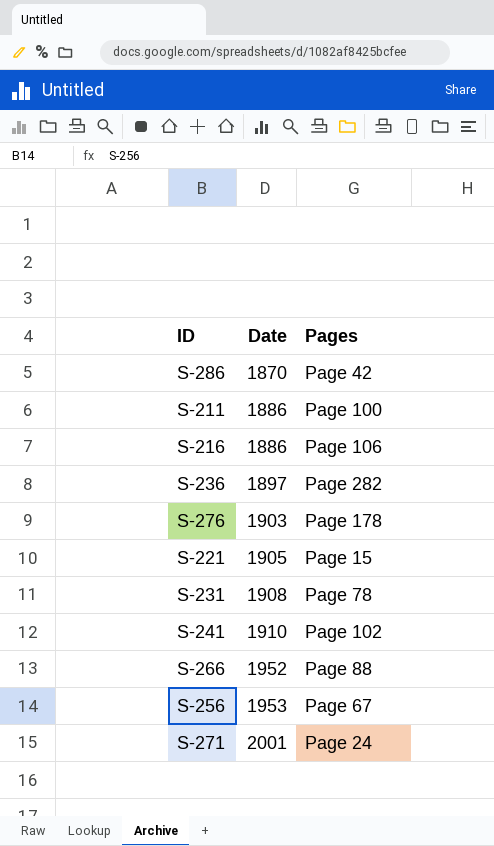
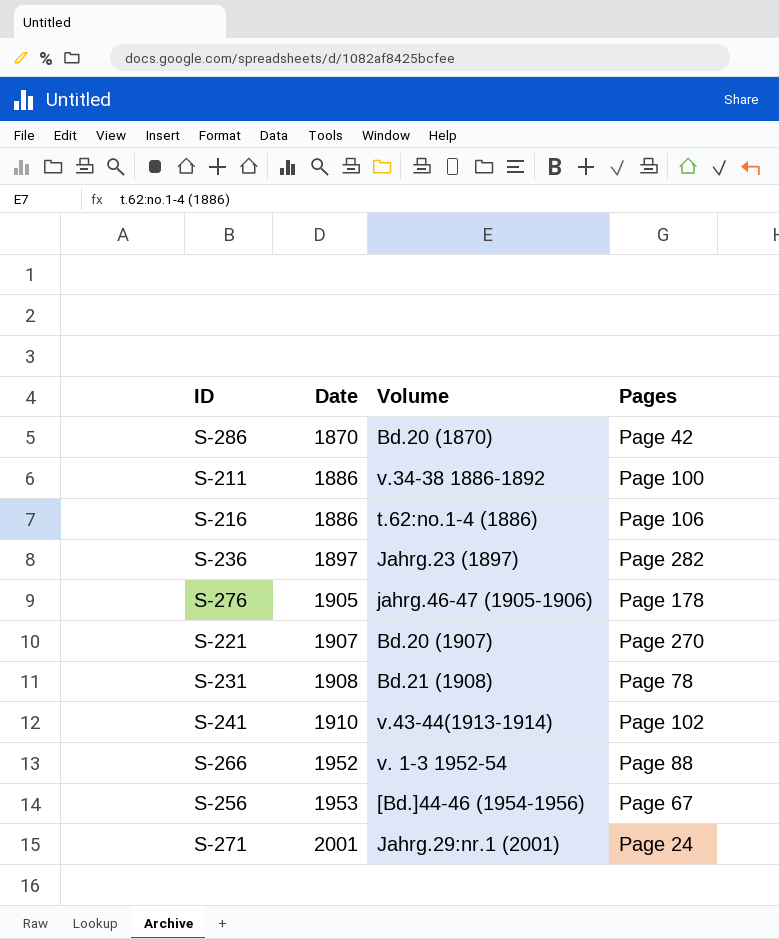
column Volume | position: none -> 3
S-276 | Date: 1903 -> 1905
S-221 | Date: 1905 -> 1907
S-221 | Pages: Page 15 -> Page 270

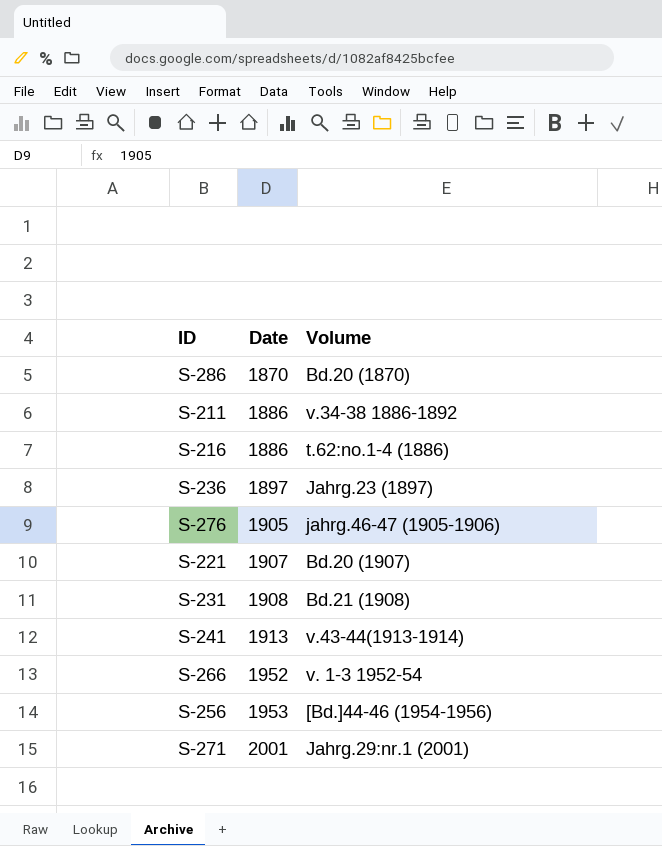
column Pages | position: 4 -> none
S-241 | Date: 1910 -> 1913

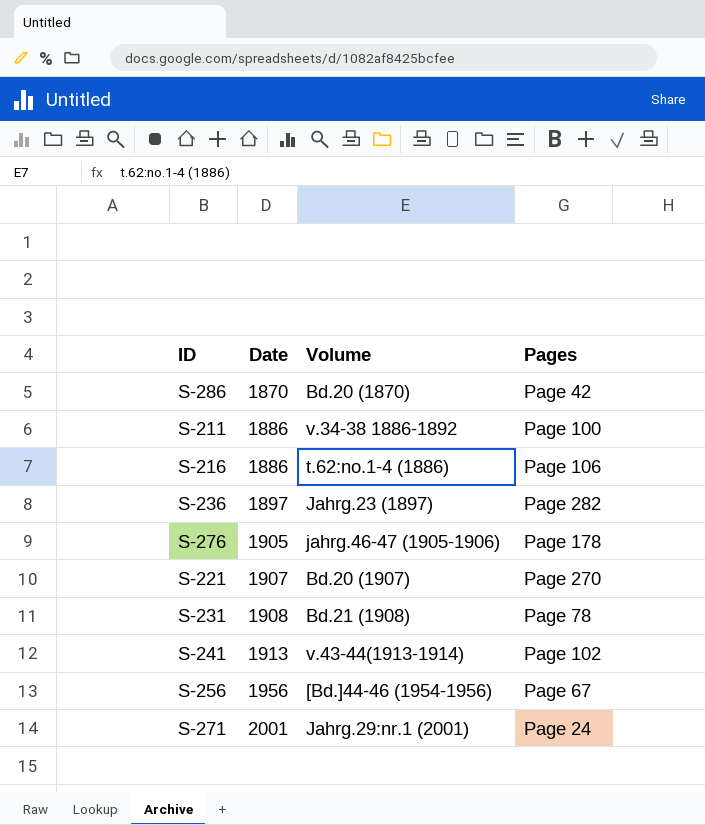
column Pages | position: none -> 4
row S-266: 1952 | v. 1-3 1952-54 -> none
S-256 | Date: 1953 -> 1956

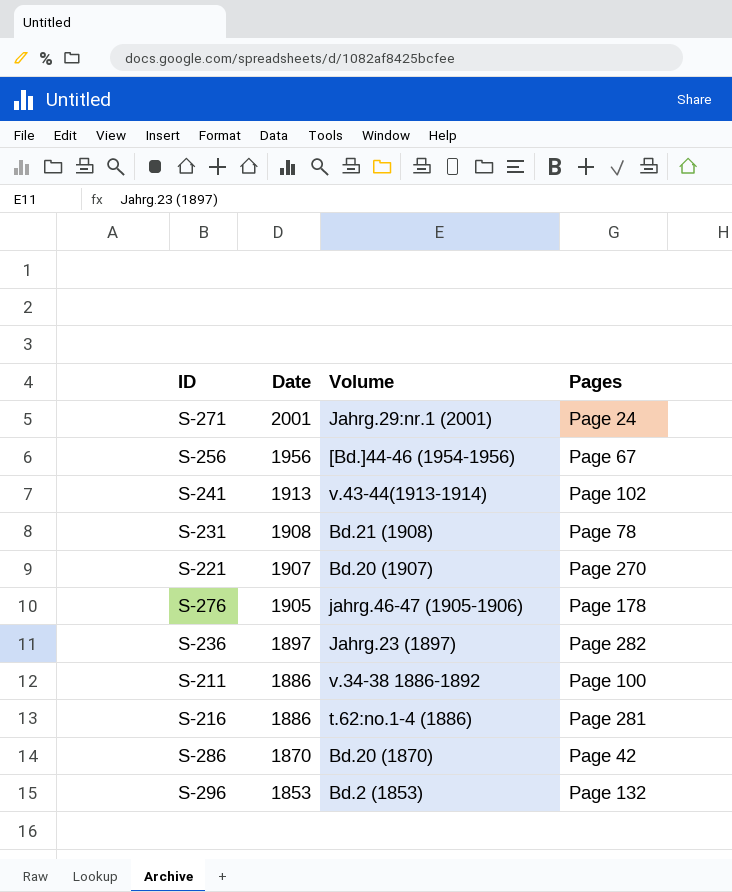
row order: Date ascending -> Date descending
S-216 | Pages: Page 106 -> Page 281
row S-296: none -> 1853 | Bd.2 (1853) | Page 132

